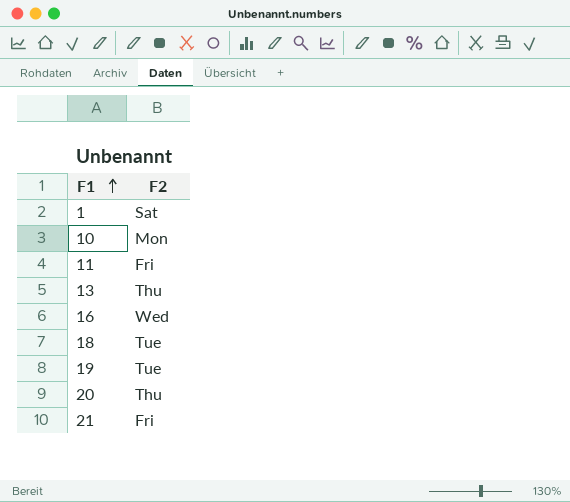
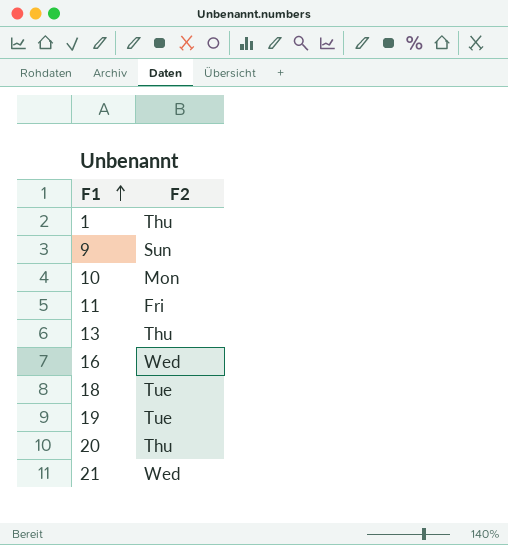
1 | F2: Sat -> Thu
row 9: none -> Sun
21 | F2: Fri -> Wed

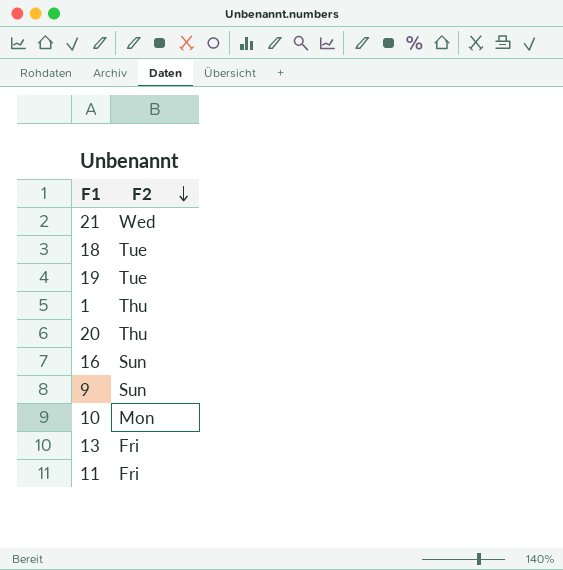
row order: F1 ascending -> F2 descending
16 | F2: Wed -> Sun
13 | F2: Thu -> Fri

